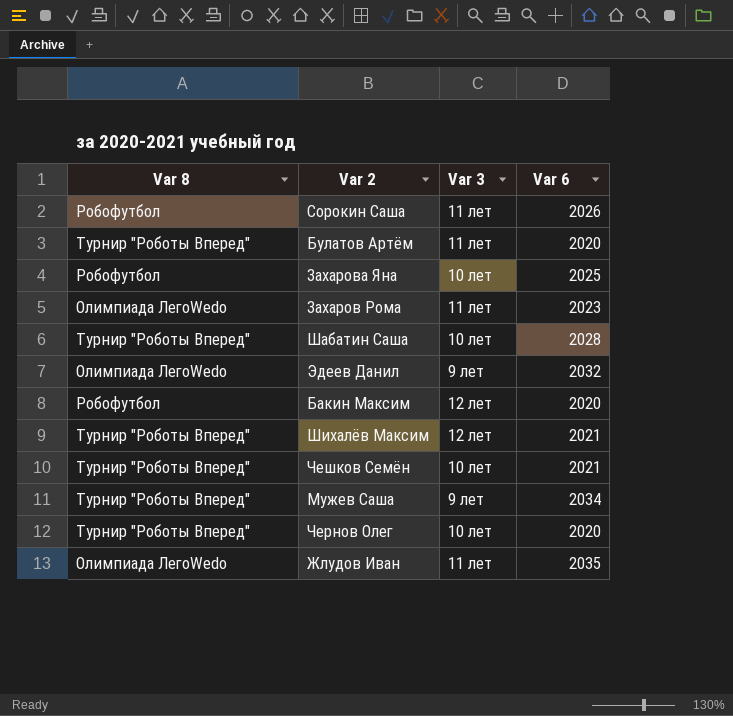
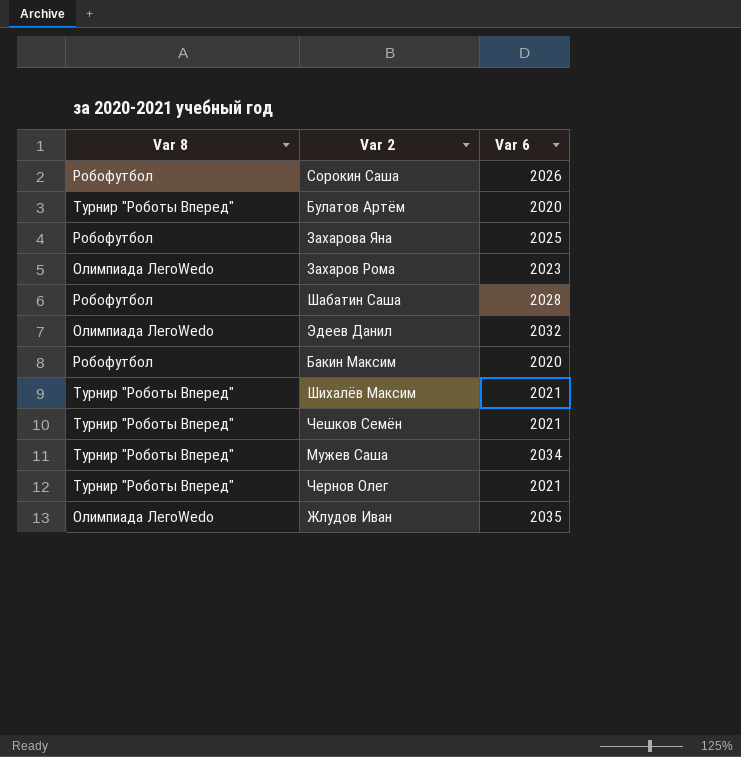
column Var 3 | position: 3 -> none
Шабатин Саша | Var 8: Турнир "Роботы Вперед" -> Робофутбол
Чернов Олег | Var 6: 2020 -> 2021

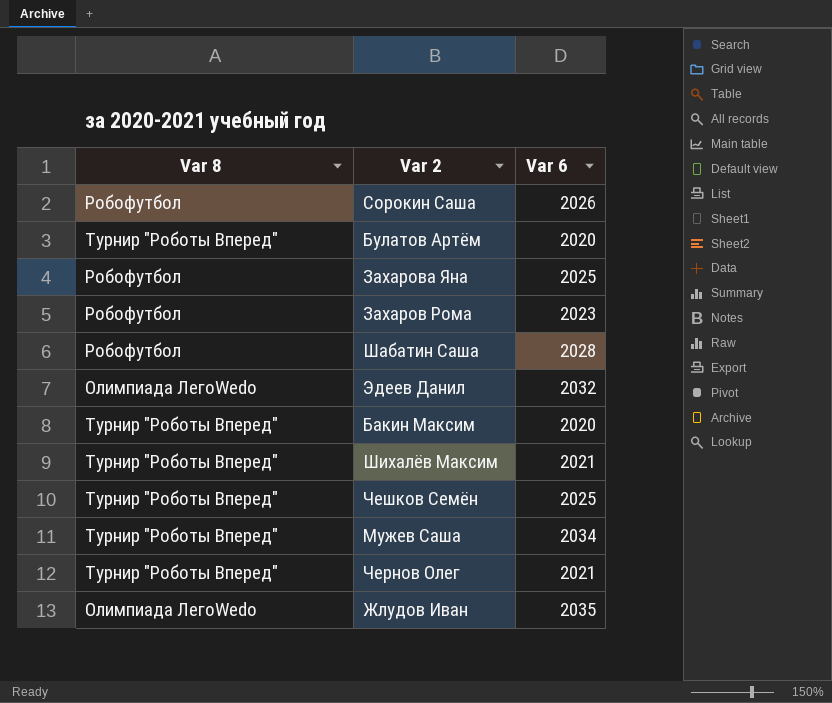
Захаров Рома | Var 8: Олимпиада ЛегоWedo -> Робофутбол
Бакин Максим | Var 8: Робофутбол -> Турнир "Роботы Вперед"
Чешков Семён | Var 6: 2021 -> 2025

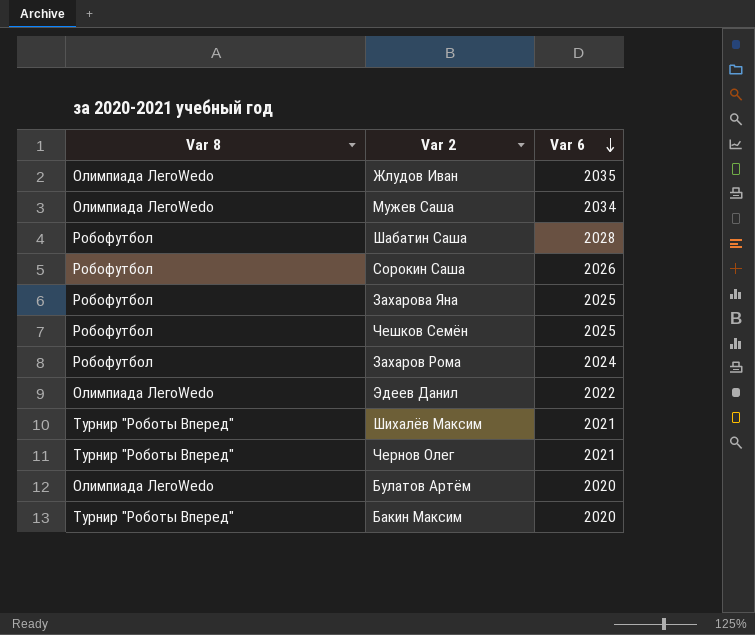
row order: none -> Var 6 descending
Мужев Саша | Var 8: Турнир "Роботы Вперед" -> Олимпиада ЛегоWedo
Чешков Семён | Var 8: Турнир "Роботы Вперед" -> Робофутбол
Захаров Рома | Var 6: 2023 -> 2024
Эдеев Данил | Var 6: 2032 -> 2022
Булатов Артём | Var 8: Турнир "Роботы Вперед" -> Олимпиада ЛегоWedo

